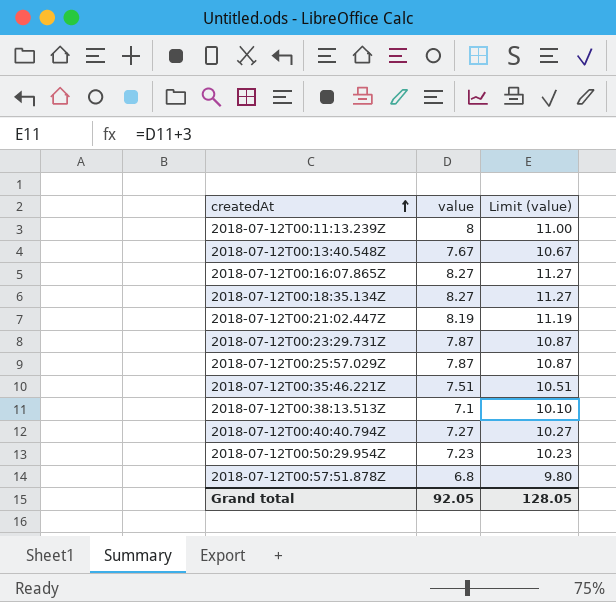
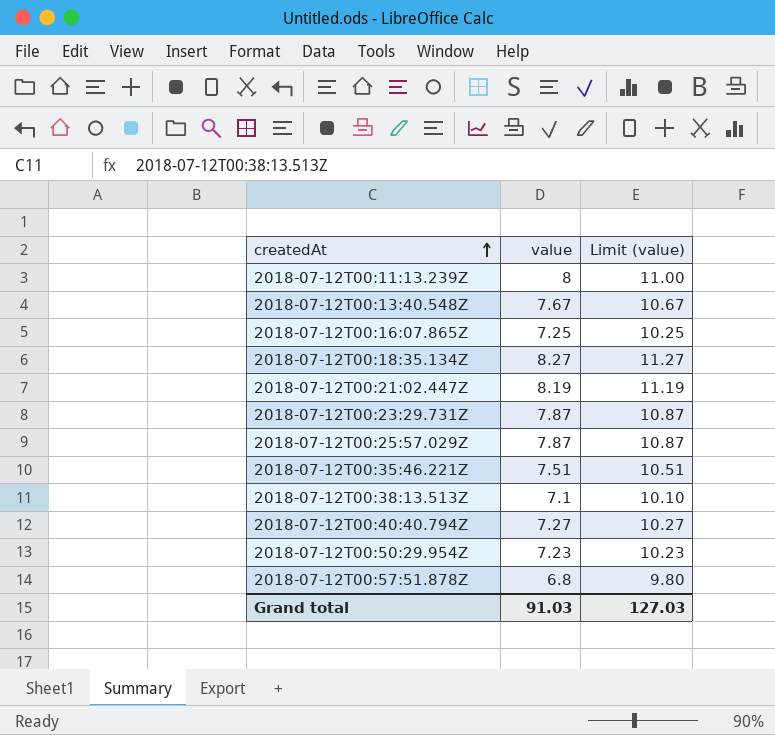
2018-07-12T00:16:07.865Z | value: 8.27 -> 7.25
2018-07-12T00:16:07.865Z | Limit (value): 11.27 -> 10.25
Grand total | value: 92.05 -> 91.03
Grand total | Limit (value): 128.05 -> 127.03

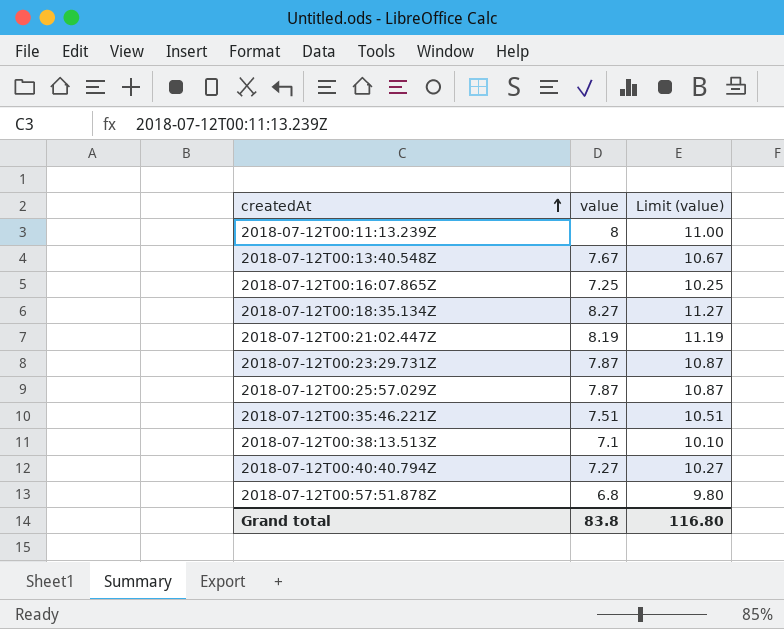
row 2018-07-12T00:50:29.954Z: 7.23 | 10.23 -> none
Grand total | value: 91.03 -> 83.8
Grand total | Limit (value): 127.03 -> 116.80

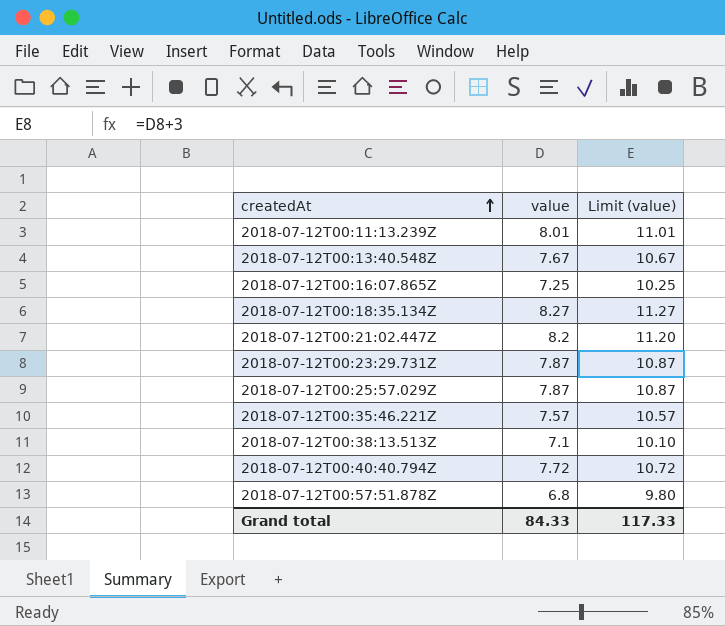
2018-07-12T00:11:13.239Z | value: 8 -> 8.01
2018-07-12T00:11:13.239Z | Limit (value): 11.00 -> 11.01
2018-07-12T00:21:02.447Z | value: 8.19 -> 8.2
2018-07-12T00:21:02.447Z | Limit (value): 11.19 -> 11.20
2018-07-12T00:35:46.221Z | value: 7.51 -> 7.57
2018-07-12T00:35:46.221Z | Limit (value): 10.51 -> 10.57
2018-07-12T00:40:40.794Z | value: 7.27 -> 7.72
2018-07-12T00:40:40.794Z | Limit (value): 10.27 -> 10.72
Grand total | value: 83.8 -> 84.33
Grand total | Limit (value): 116.80 -> 117.33

